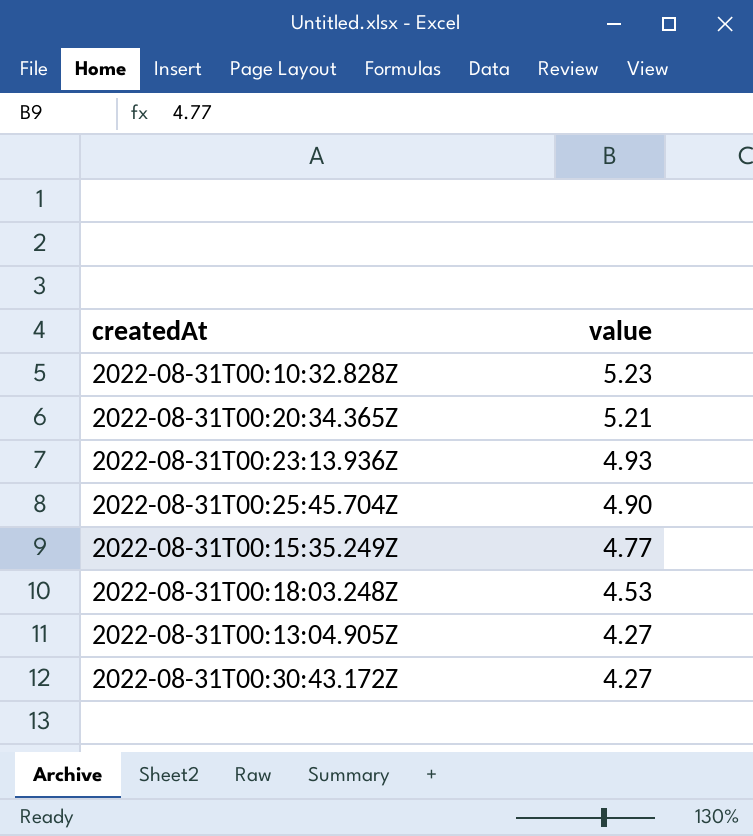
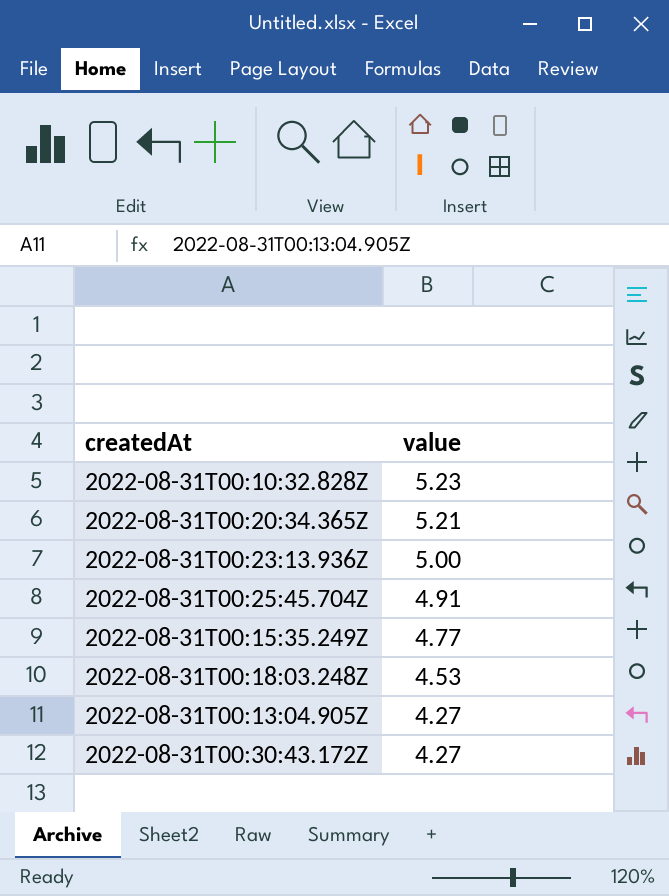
2022-08-31T00:23:13.936Z | value: 4.93 -> 5.00
2022-08-31T00:25:45.704Z | value: 4.90 -> 4.91

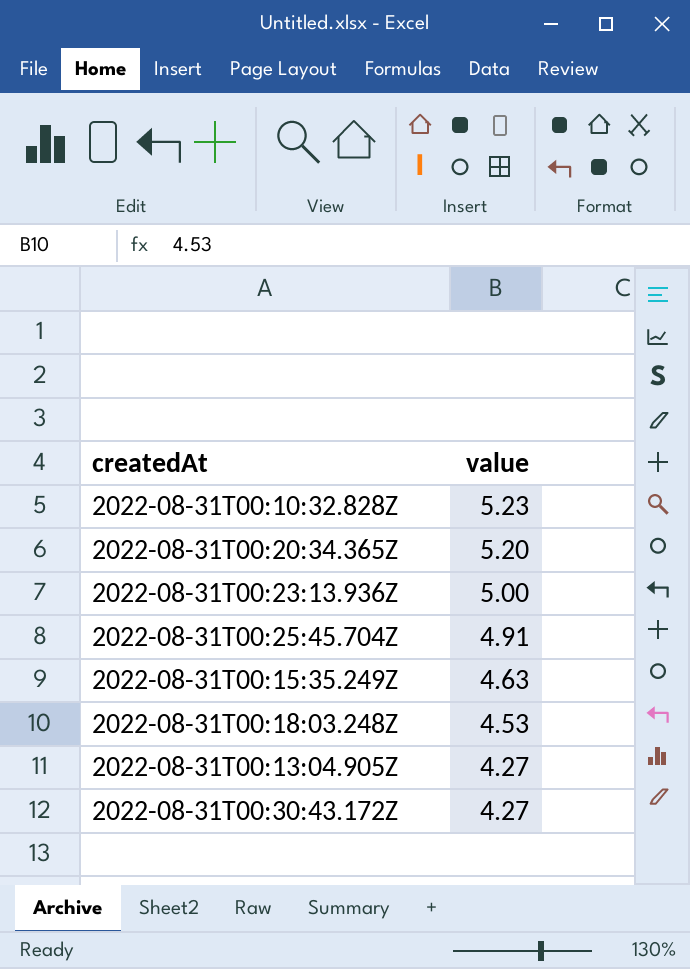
2022-08-31T00:20:34.365Z | value: 5.21 -> 5.20
2022-08-31T00:15:35.249Z | value: 4.77 -> 4.63

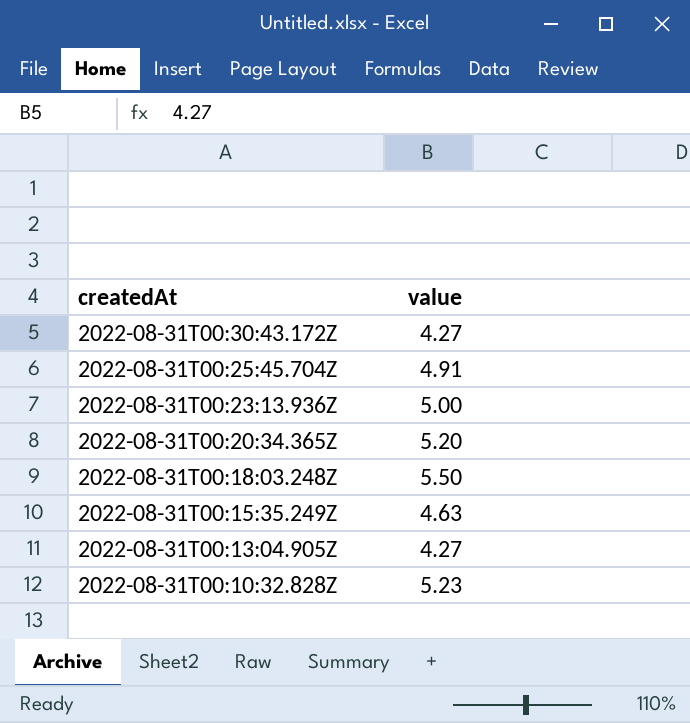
row order: value descending -> createdAt descending
2022-08-31T00:18:03.248Z | value: 4.53 -> 5.50

